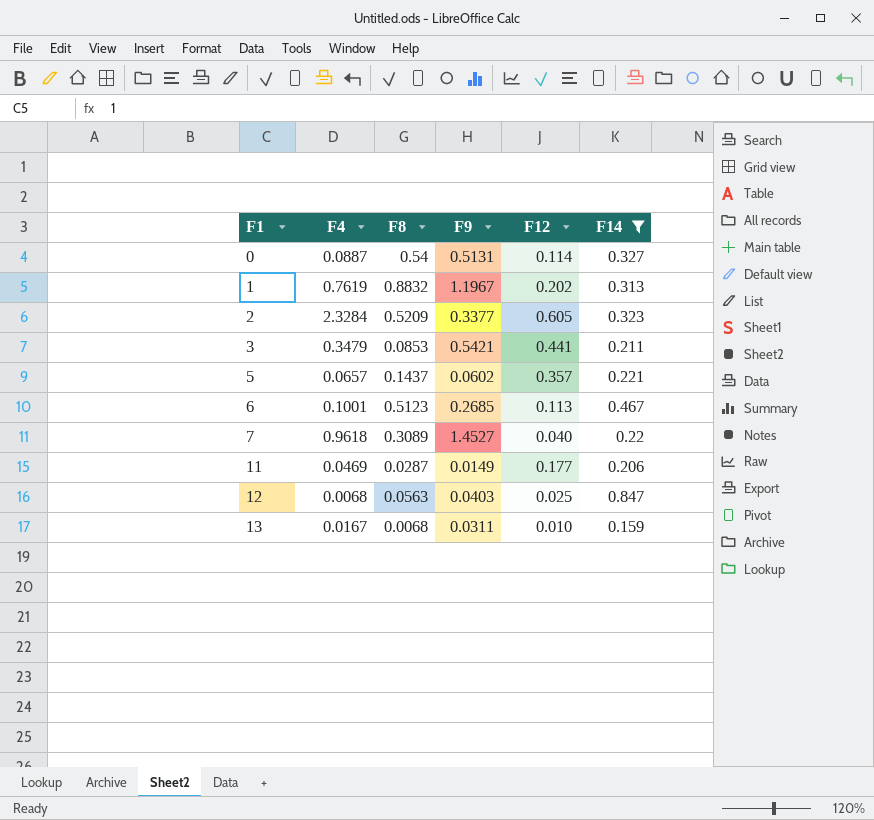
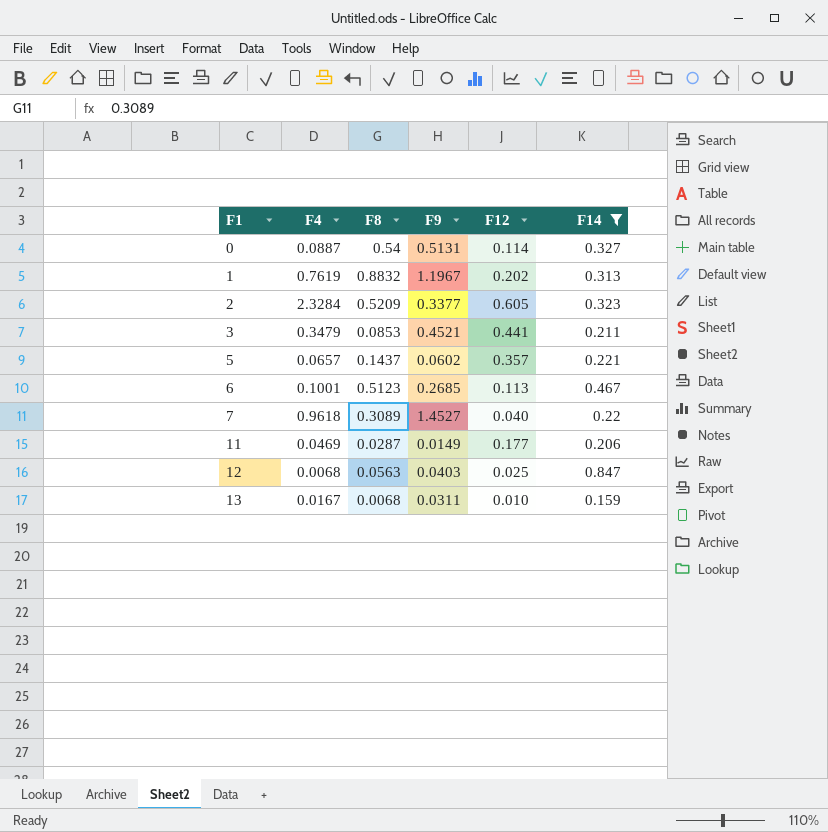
3 | F9: 0.5421 -> 0.4521

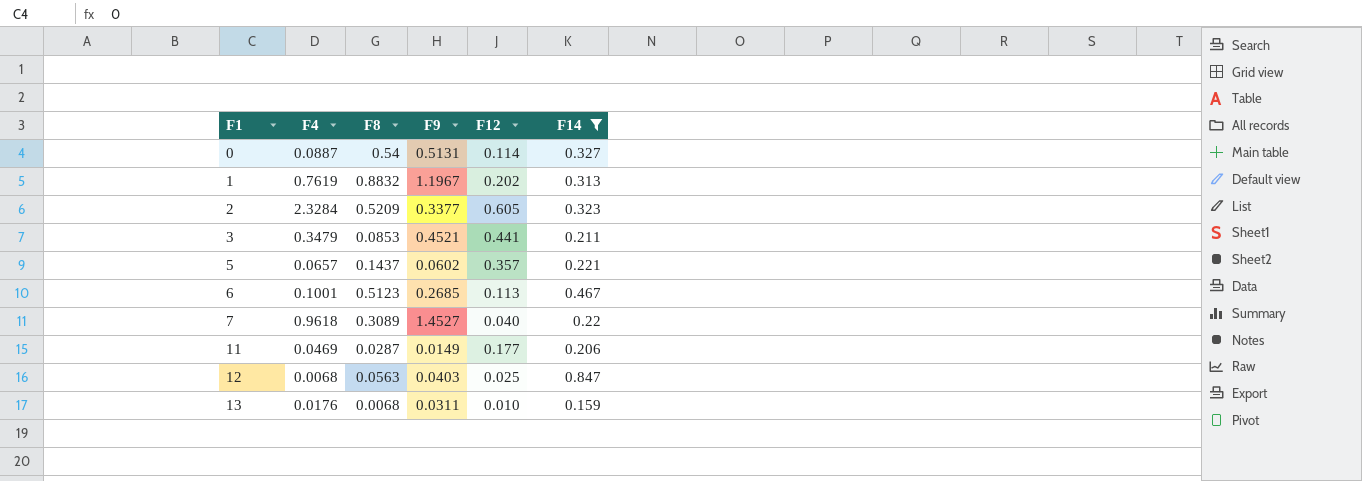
13 | F4: 0.0167 -> 0.0176

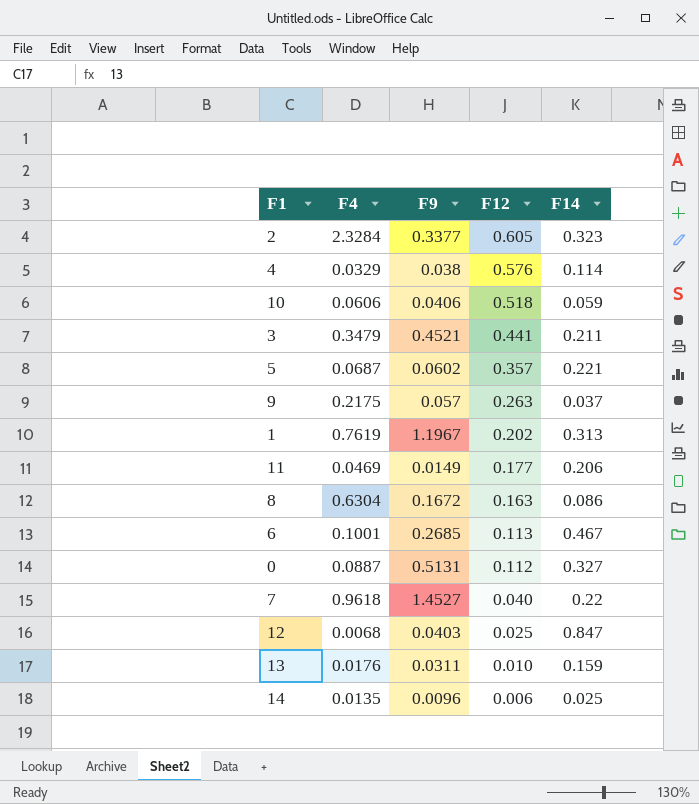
filter: F14 >= 0.159 -> none
row order: F1 ascending -> F12 descending
column F8 | position: 3 -> none
5 | F4: 0.0657 -> 0.0687
0 | F12: 0.114 -> 0.112

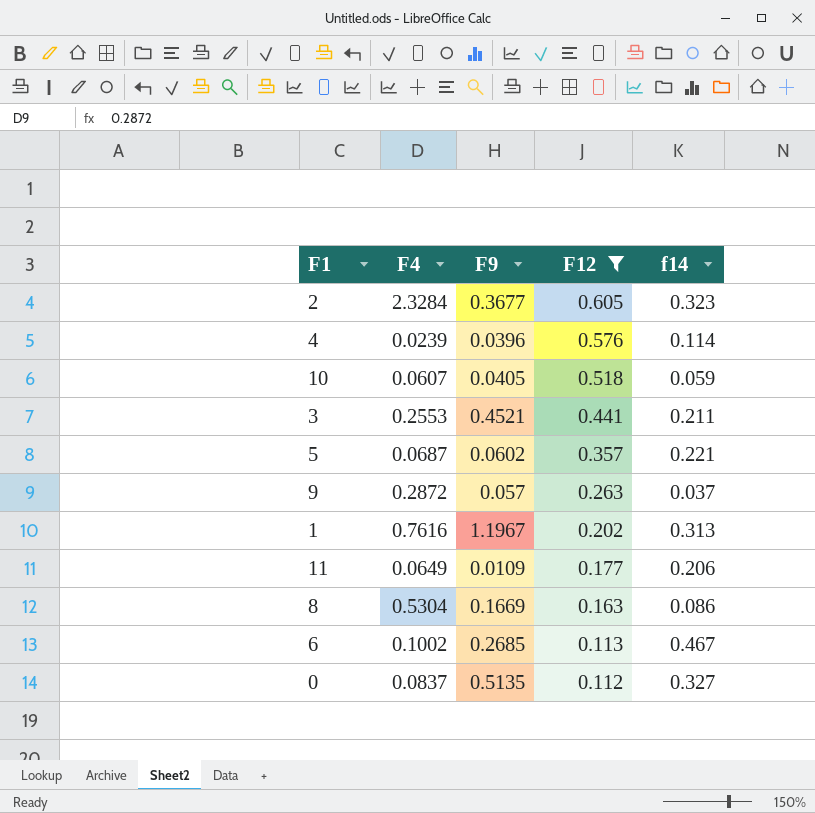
filter: none -> F12 >= 0.112
column name: F14 -> f14
2 | F9: 0.3377 -> 0.3677
4 | F4: 0.0329 -> 0.0239
4 | F9: 0.038 -> 0.0396
10 | F4: 0.0606 -> 0.0607
10 | F9: 0.0406 -> 0.0405
3 | F4: 0.3479 -> 0.2553
9 | F4: 0.2175 -> 0.2872
1 | F4: 0.7619 -> 0.7616
11 | F4: 0.0469 -> 0.0649
11 | F9: 0.0149 -> 0.0109
8 | F4: 0.6304 -> 0.5304
8 | F9: 0.1672 -> 0.1669
6 | F4: 0.1001 -> 0.1002
0 | F4: 0.0887 -> 0.0837
0 | F9: 0.5131 -> 0.5135

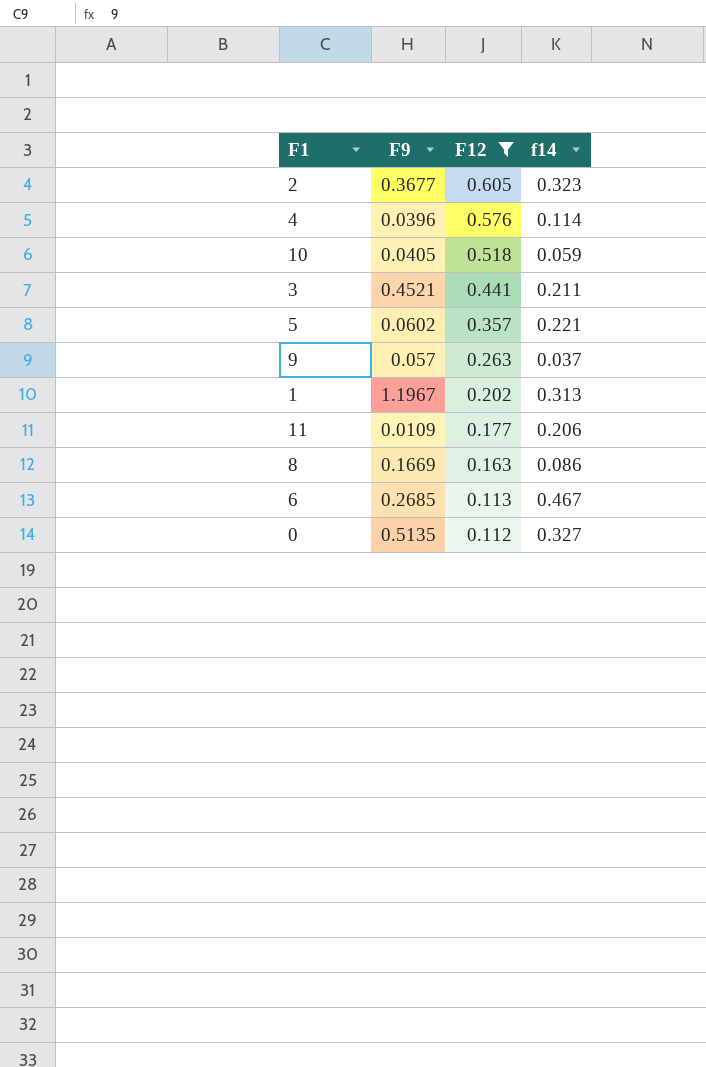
column F4 | position: 2 -> none

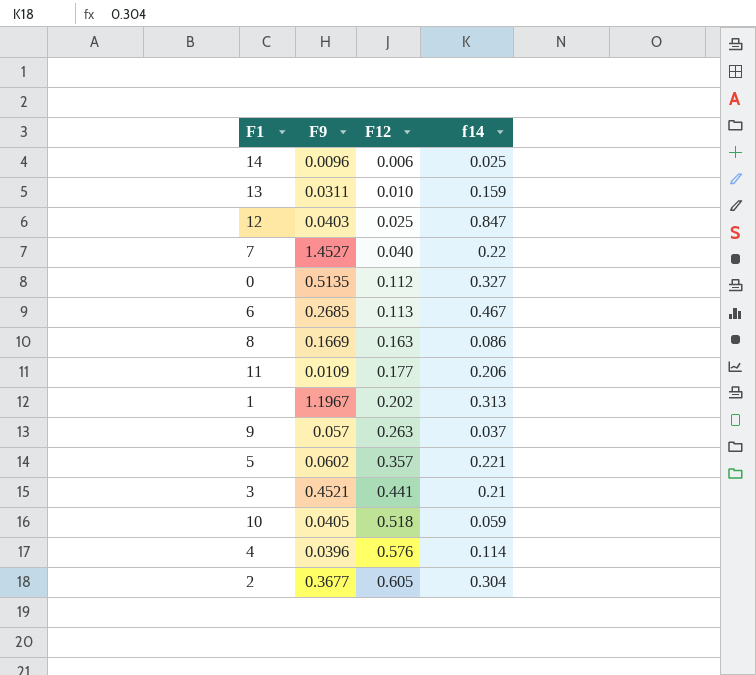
filter: F12 >= 0.112 -> none
row order: F12 descending -> F12 ascending
3 | f14: 0.211 -> 0.21
2 | f14: 0.323 -> 0.304

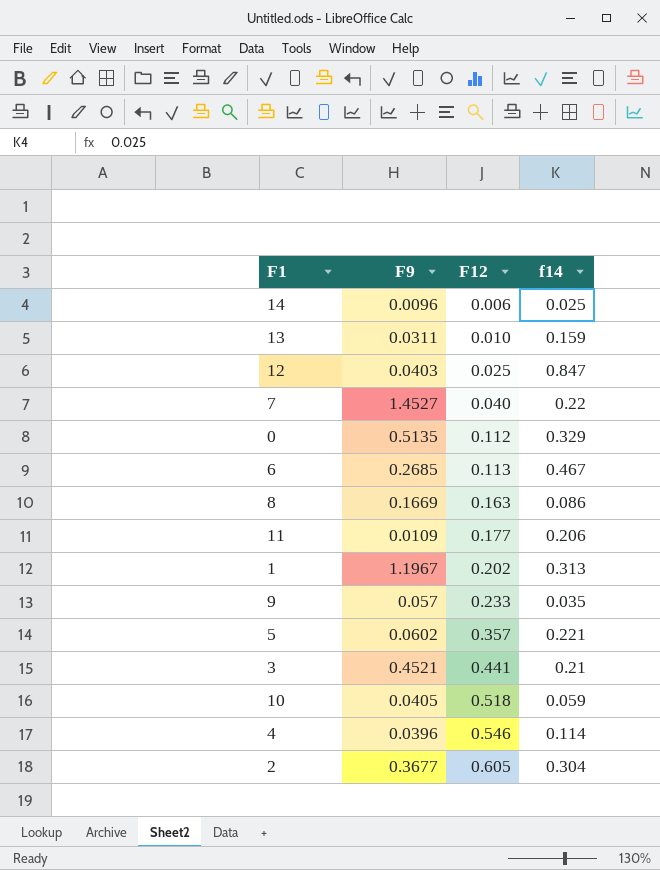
0 | f14: 0.327 -> 0.329
9 | F12: 0.263 -> 0.233
9 | f14: 0.037 -> 0.035
4 | F12: 0.576 -> 0.546

